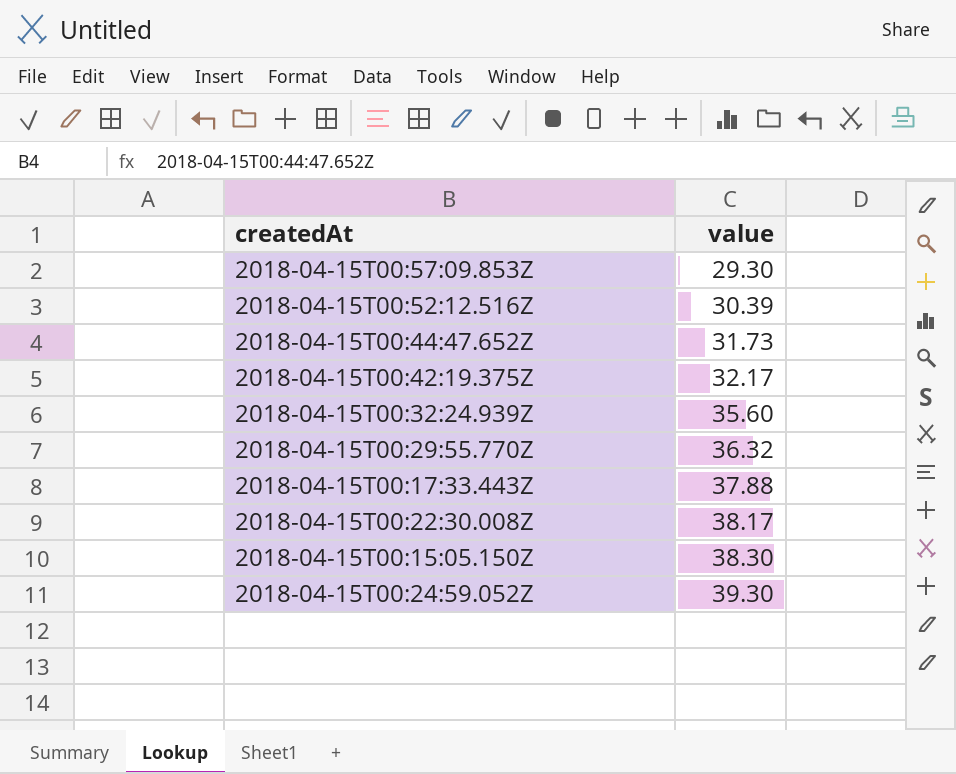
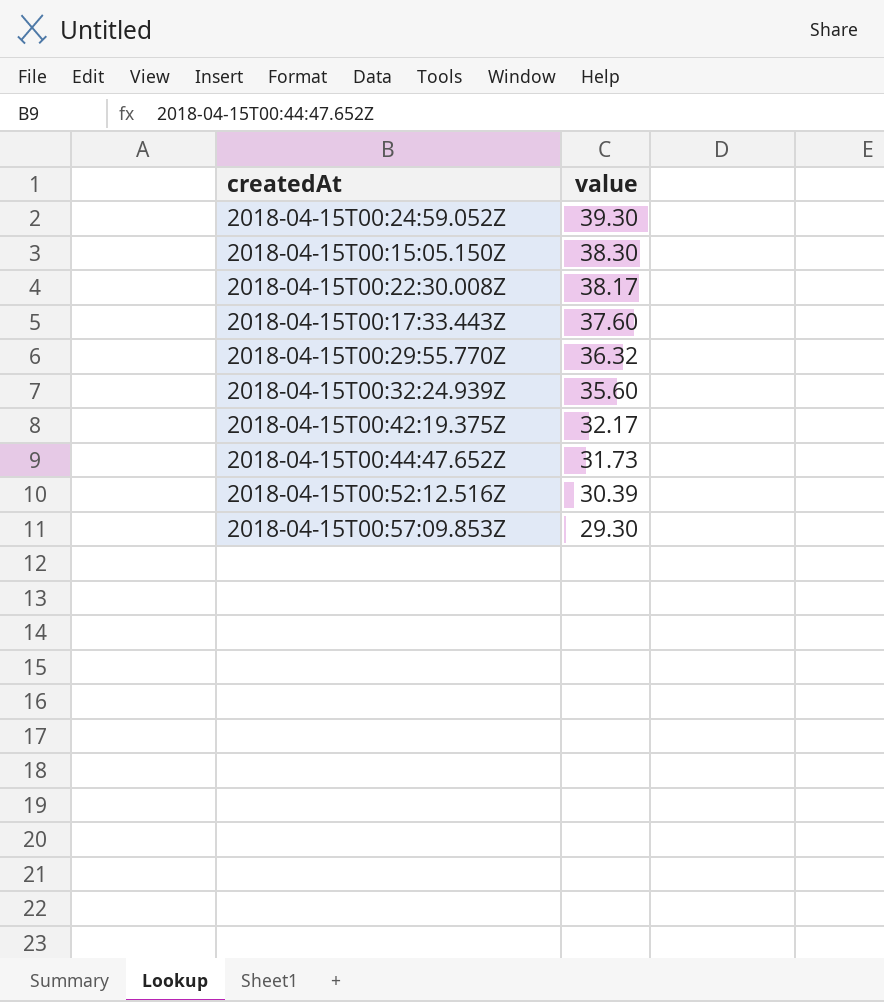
row order: value ascending -> value descending
2018-04-15T00:17:33.443Z | value: 37.88 -> 37.60

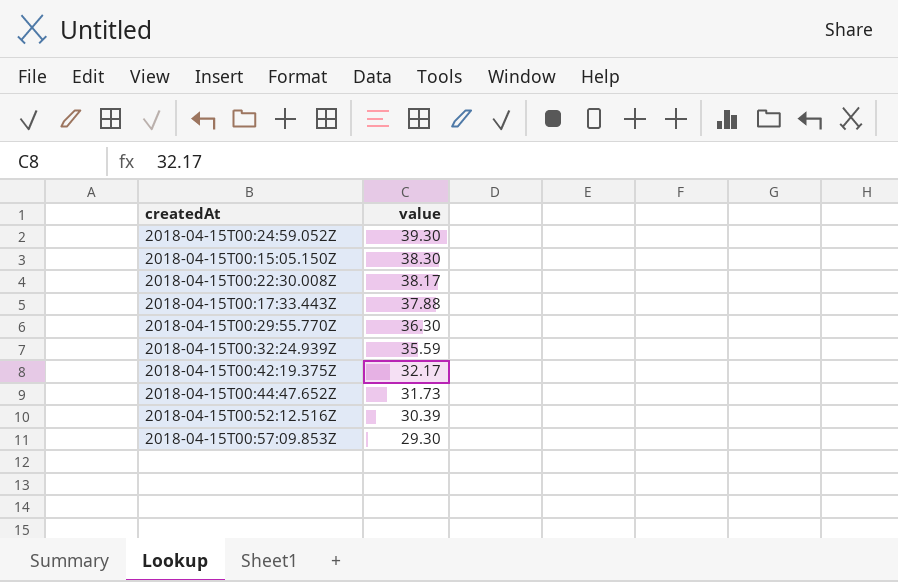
2018-04-15T00:17:33.443Z | value: 37.60 -> 37.88
2018-04-15T00:29:55.770Z | value: 36.32 -> 36.30
2018-04-15T00:32:24.939Z | value: 35.60 -> 35.59

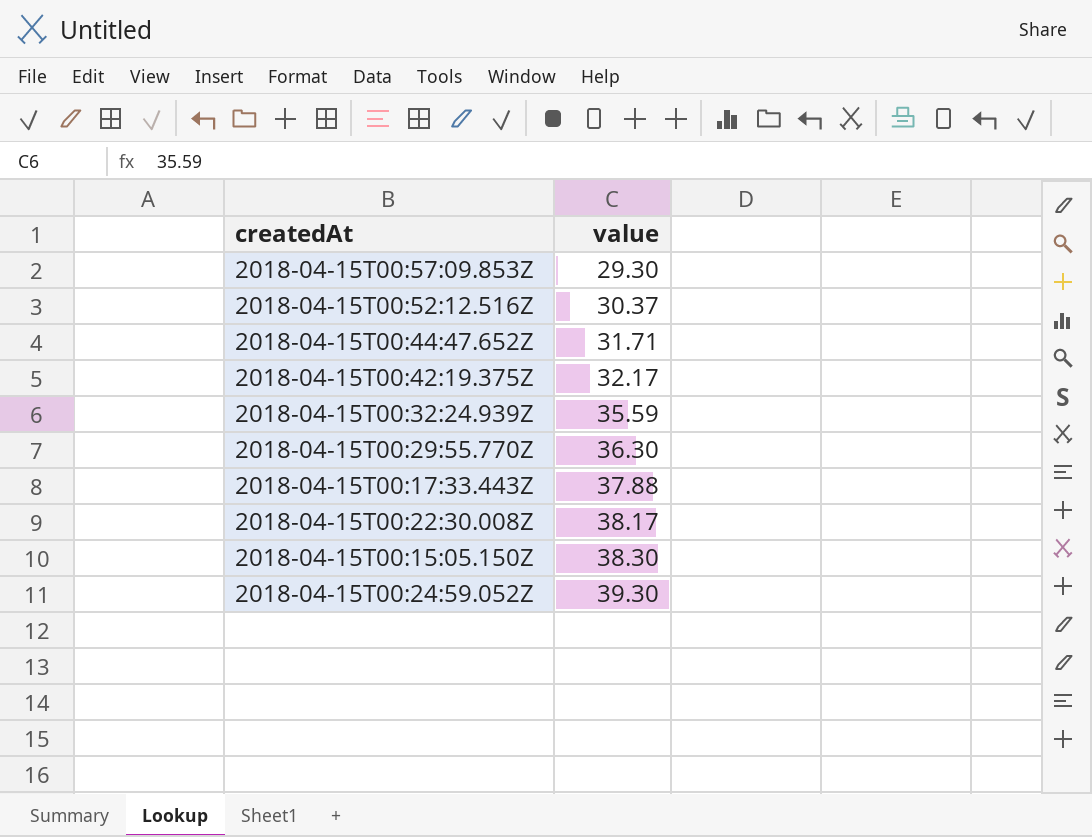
row order: value descending -> value ascending
2018-04-15T00:52:12.516Z | value: 30.39 -> 30.37
2018-04-15T00:44:47.652Z | value: 31.73 -> 31.71

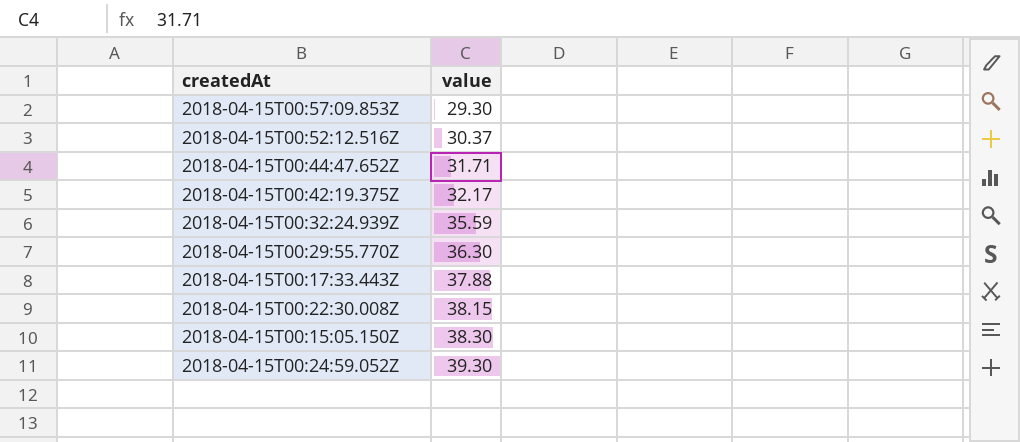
2018-04-15T00:22:30.008Z | value: 38.17 -> 38.15

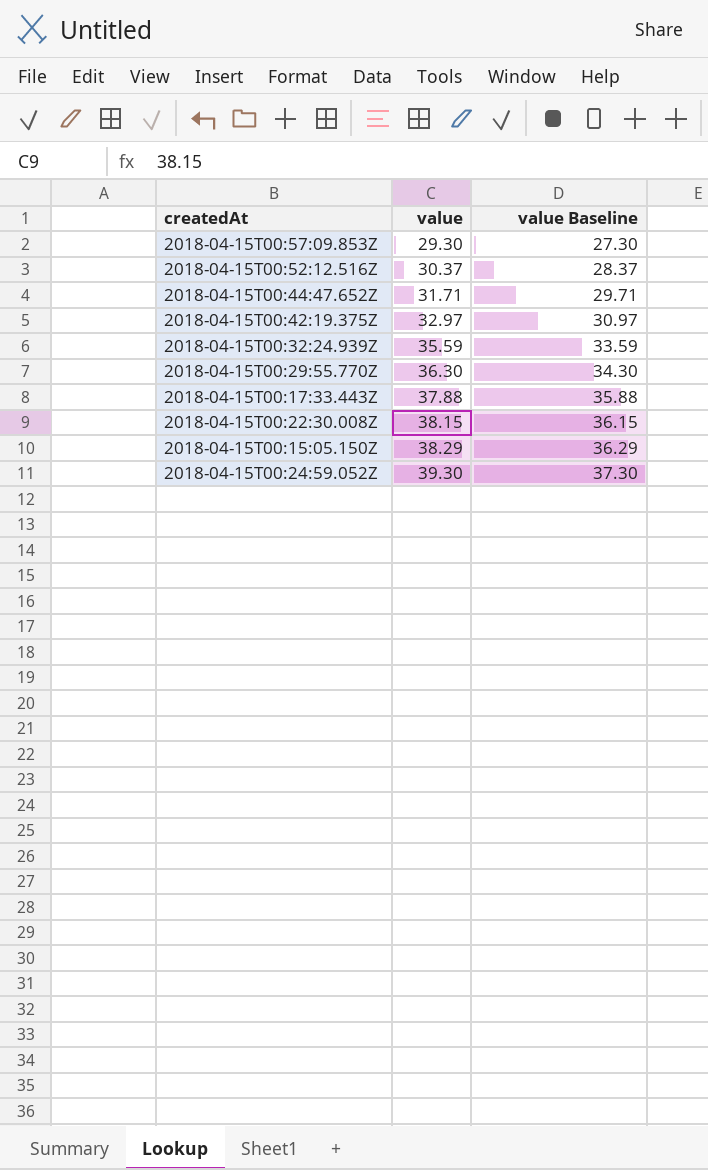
column value Baseline | formula: none -> [value] - 2
2018-04-15T00:42:19.375Z | value: 32.17 -> 32.97
2018-04-15T00:15:05.150Z | value: 38.30 -> 38.29

